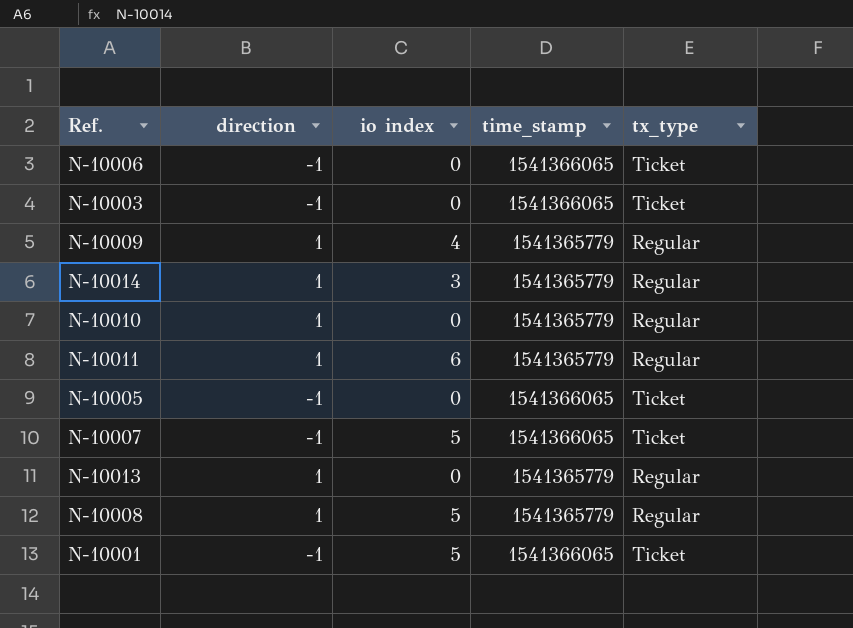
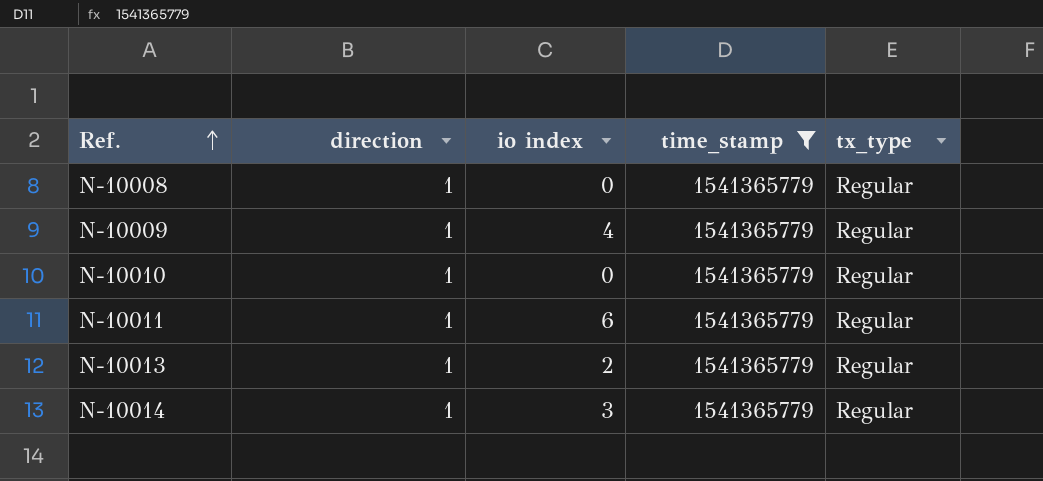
filter: none -> time_stamp = 1541365779
row order: none -> Ref. ascending
N-10008 | io index: 5 -> 0
N-10013 | io index: 0 -> 2

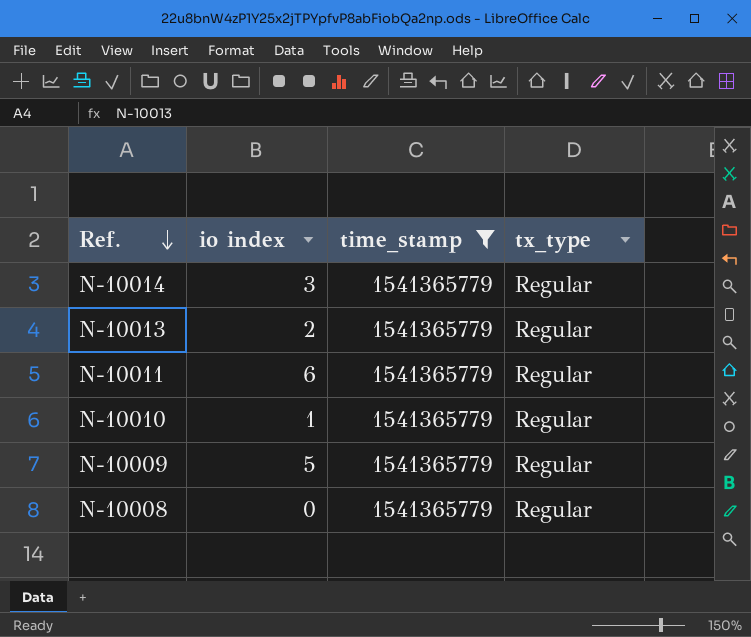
row order: Ref. ascending -> Ref. descending
column direction | position: 2 -> none
N-10010 | io index: 0 -> 1
N-10009 | io index: 4 -> 5

